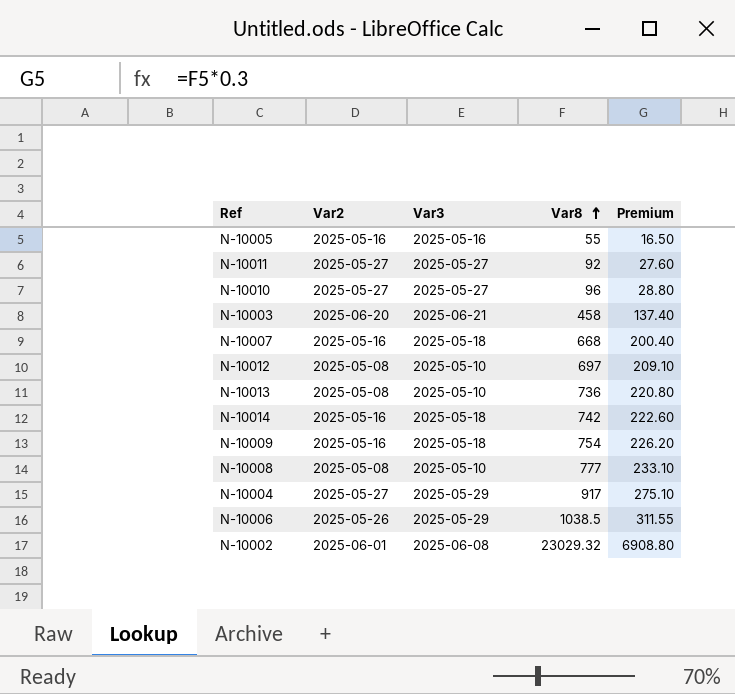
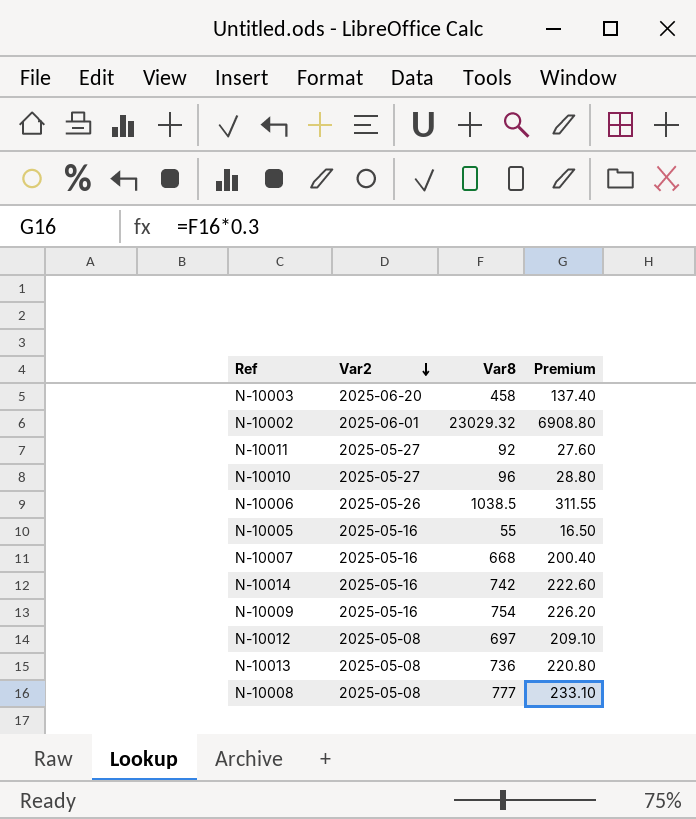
row order: Var8 ascending -> Var2 descending
column Var3 | position: 3 -> none
row N-10004: 2025-05-27 | 2025-05-29 | 917 | 275.10 -> none

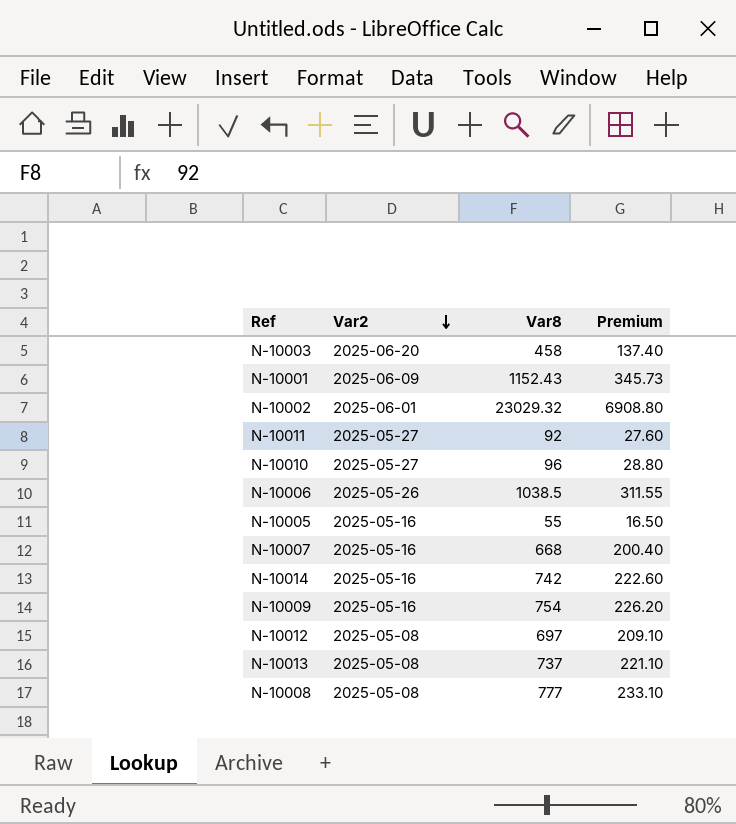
row N-10001: none -> 2025-06-09 | 1152.43 | 345.73
N-10013 | Var8: 736 -> 737
N-10013 | Premium: 220.80 -> 221.10

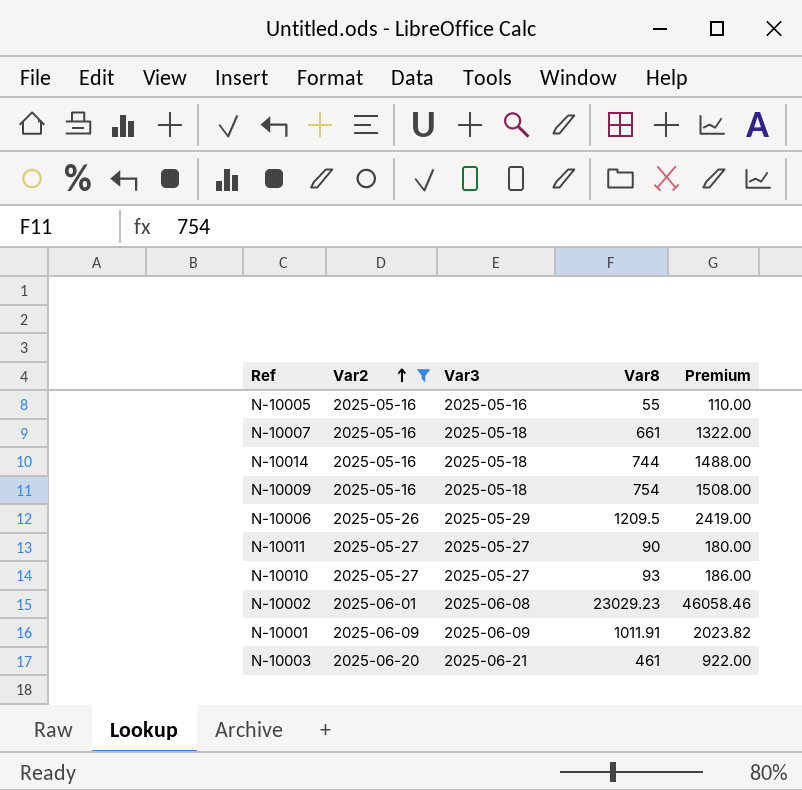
filter: none -> Var2 != 2025-05-08
row order: Var2 descending -> Var2 ascending
column Var3 | position: none -> 3
column Premium | formula: [Var8] * 0.3 -> [Var8] * 2
N-10007 | Var8: 668 -> 661
N-10014 | Var8: 742 -> 744
N-10006 | Var8: 1038.5 -> 1209.5
N-10011 | Var8: 92 -> 90
N-10010 | Var8: 96 -> 93
N-10002 | Var8: 23029.32 -> 23029.23
N-10001 | Var8: 1152.43 -> 1011.91
N-10003 | Var8: 458 -> 461

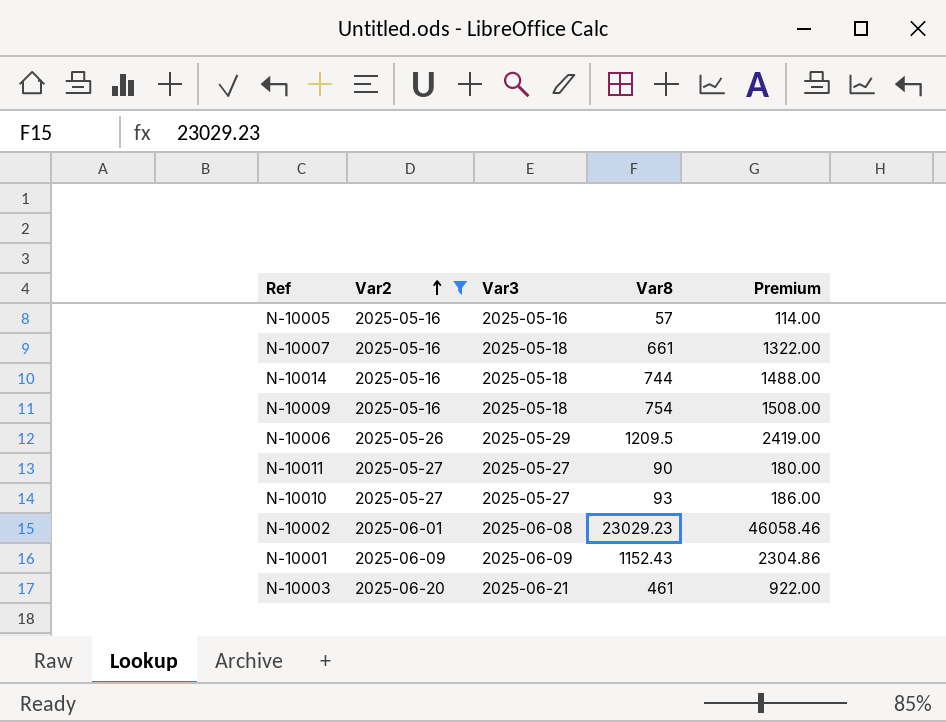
N-10005 | Var8: 55 -> 57
N-10005 | Premium: 110.00 -> 114.00
N-10001 | Var8: 1011.91 -> 1152.43
N-10001 | Premium: 2023.82 -> 2304.86

